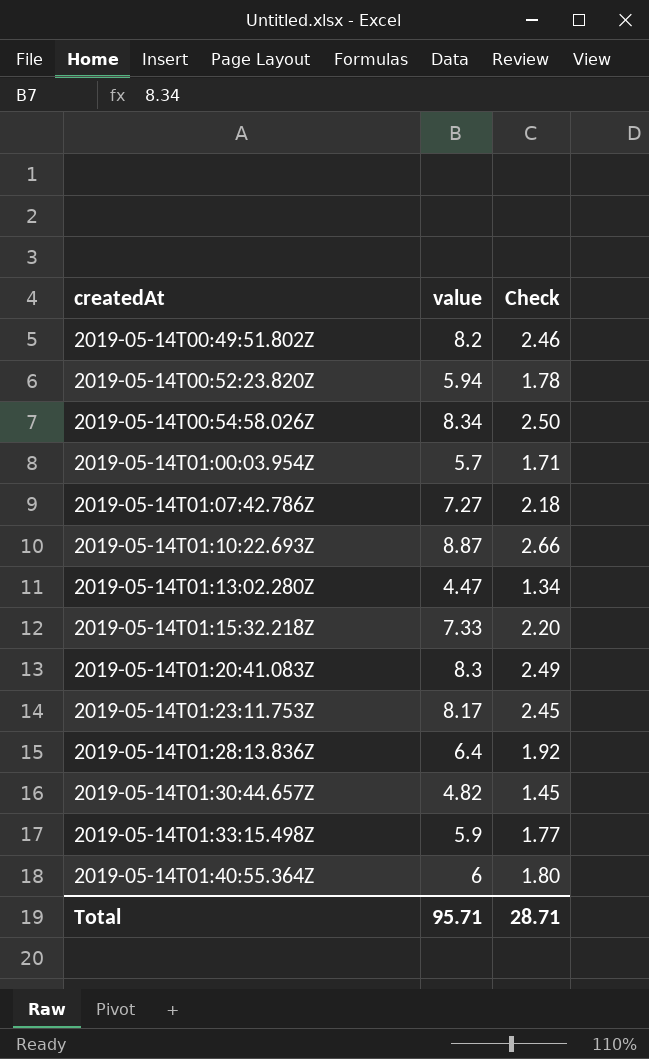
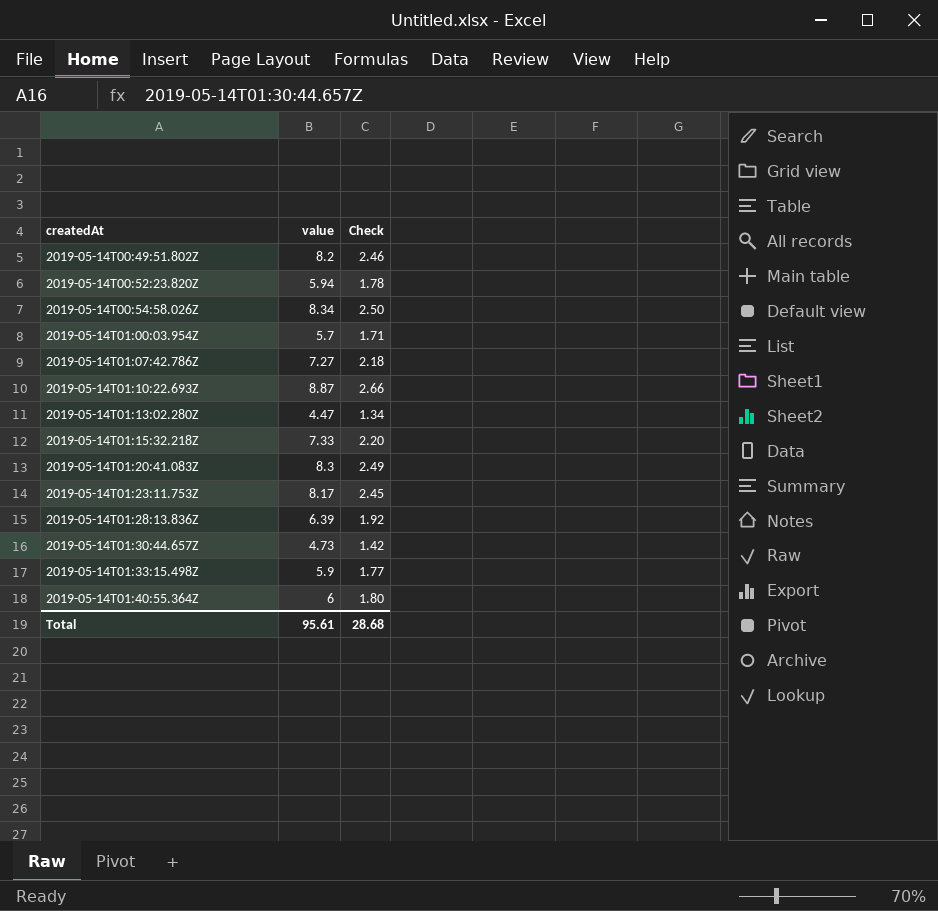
2019-05-14T01:28:13.836Z | value: 6.4 -> 6.39
2019-05-14T01:30:44.657Z | value: 4.82 -> 4.73
2019-05-14T01:30:44.657Z | Check: 1.45 -> 1.42
Total | value: 95.71 -> 95.61
Total | Check: 28.71 -> 28.68

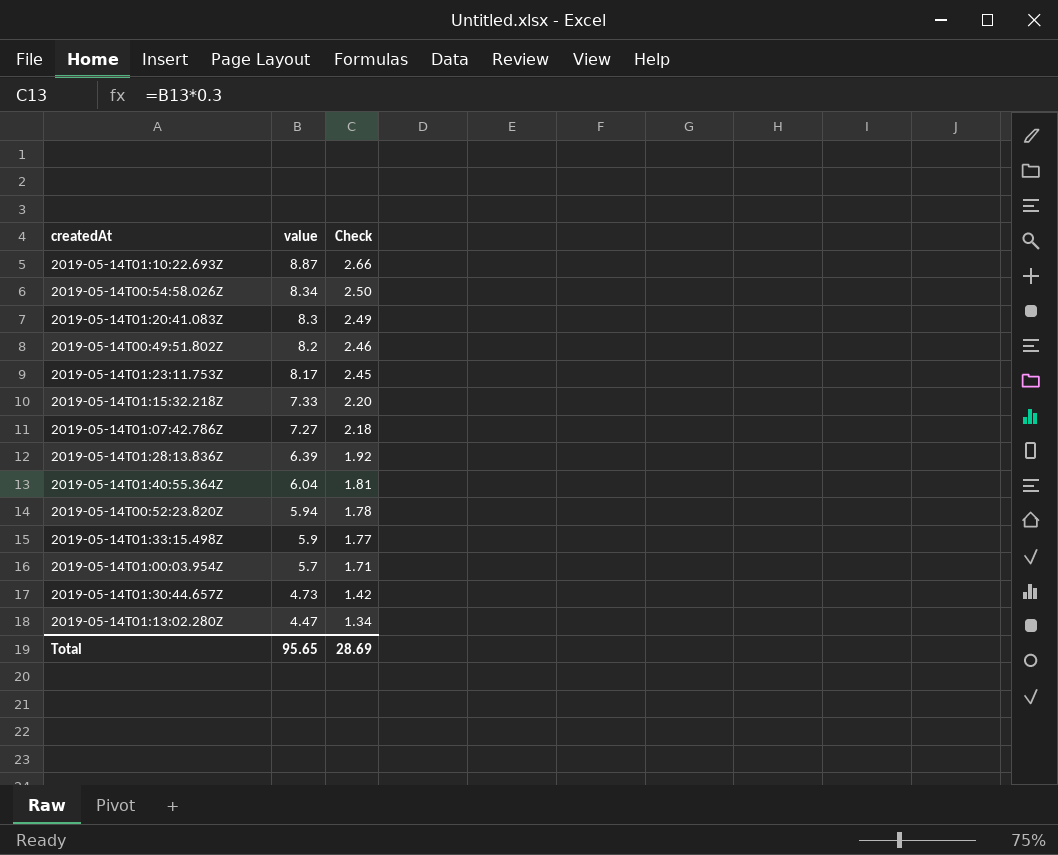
row order: createdAt ascending -> value descending
2019-05-14T01:40:55.364Z | value: 6 -> 6.04
2019-05-14T01:40:55.364Z | Check: 1.80 -> 1.81
Total | value: 95.61 -> 95.65
Total | Check: 28.68 -> 28.69

